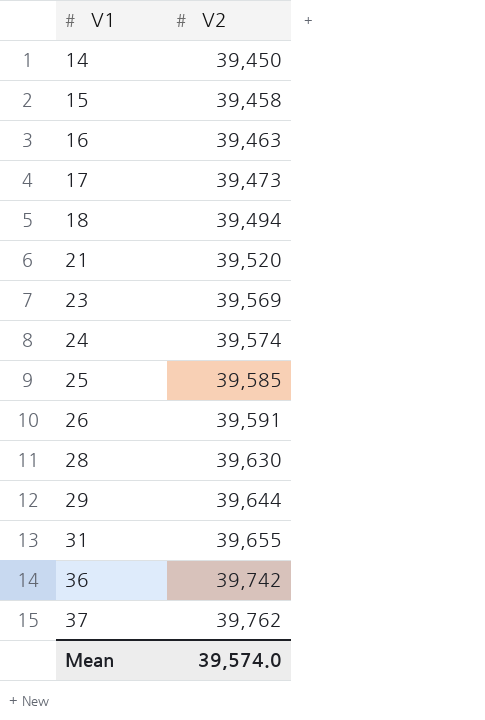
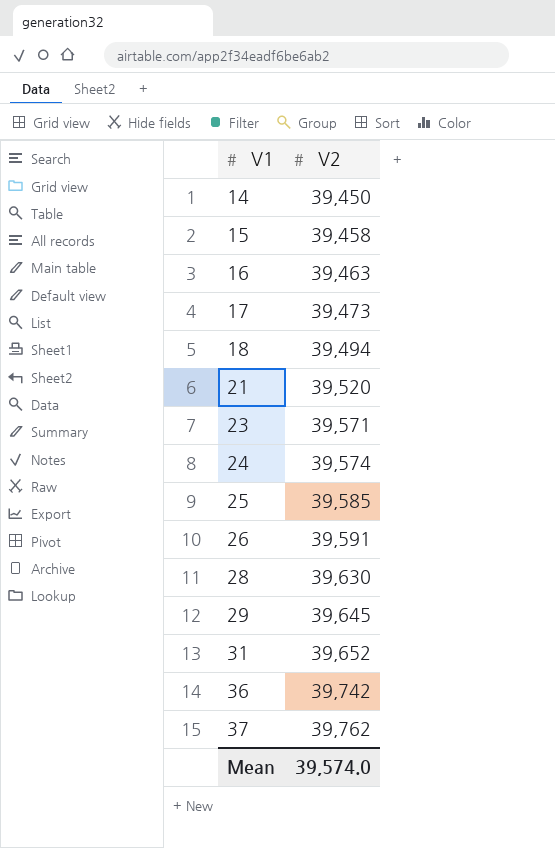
23 | V2: 39,569 -> 39,571
29 | V2: 39,644 -> 39,645
31 | V2: 39,655 -> 39,652

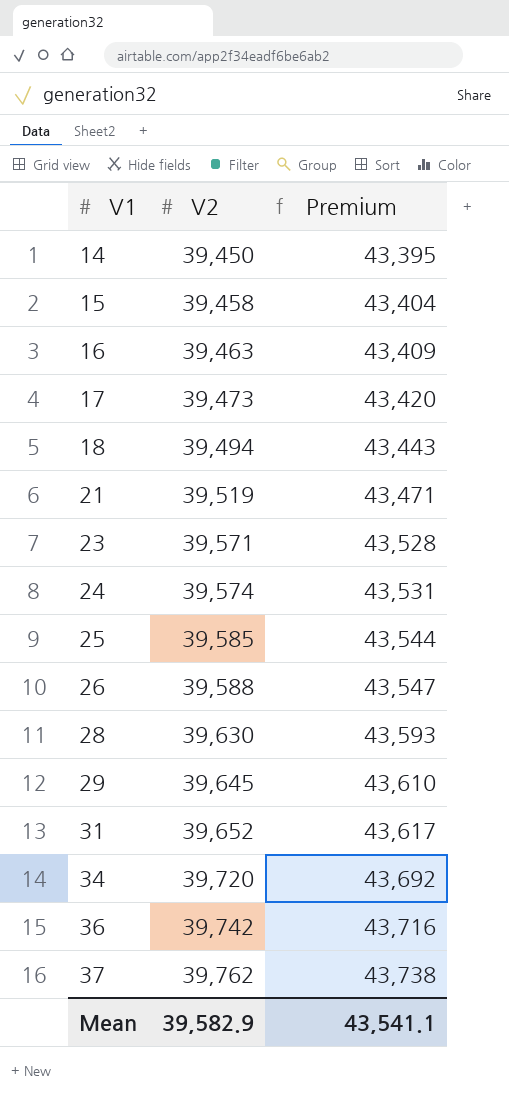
column Premium | formula: none -> [V2] * 1.1
21 | V2: 39,520 -> 39,519
26 | V2: 39,591 -> 39,588
row 34: none -> 39,720 | 43,692
Mean | V2: 39,574.0 -> 39,582.9

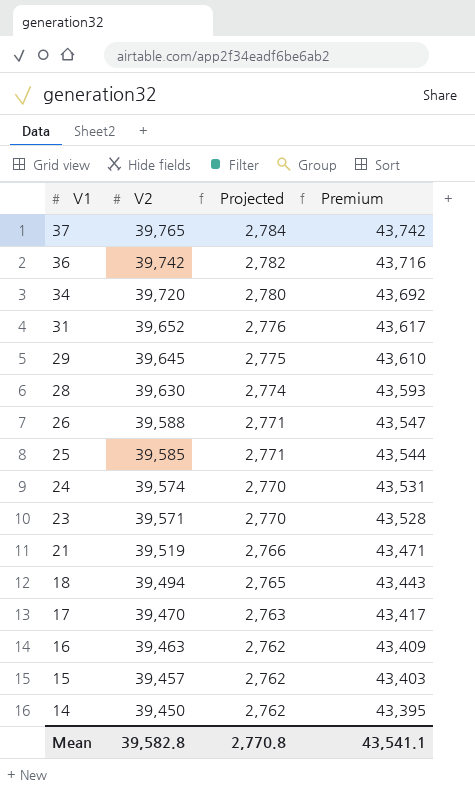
row order: V1 ascending -> V1 descending
column Projected | formula: none -> [V2] * 0.07
37 | V2: 39,762 -> 39,765
37 | Premium: 43,738 -> 43,742
17 | V2: 39,473 -> 39,470
17 | Premium: 43,420 -> 43,417
15 | V2: 39,458 -> 39,457
15 | Premium: 43,404 -> 43,403
Mean | V2: 39,582.9 -> 39,582.8

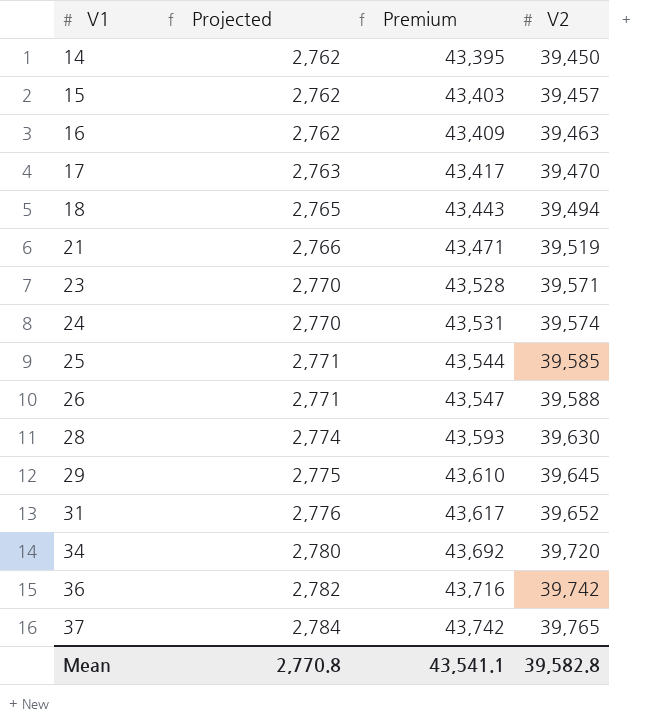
row order: V1 descending -> V1 ascending
column V2 | position: 2 -> 4

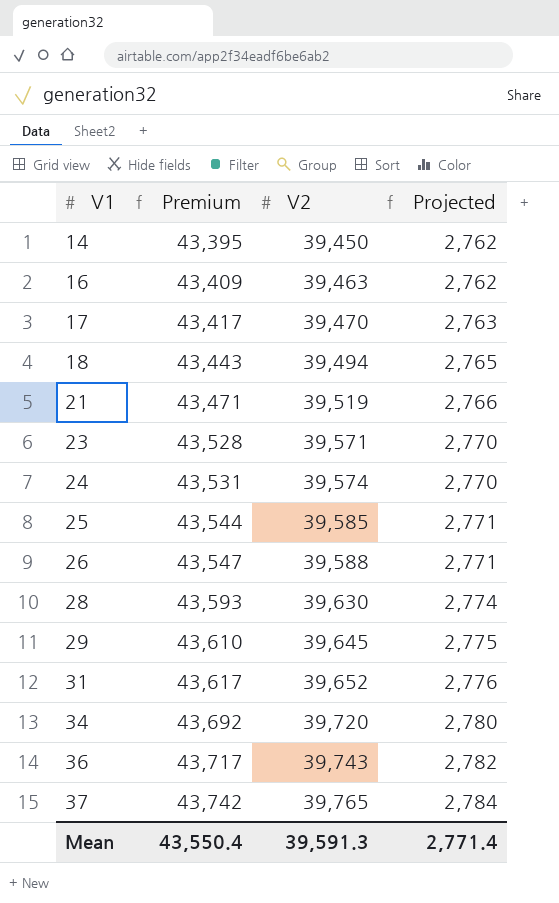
column Projected | position: 2 -> 4
row 15: 2,762 | 43,403 | 39,457 -> none
36 | Premium: 43,716 -> 43,717
36 | V2: 39,742 -> 39,743
Mean | Premium: 43,541.1 -> 43,550.4
Mean | V2: 39,582.8 -> 39,591.3
Mean | Projected: 2,770.8 -> 2,771.4

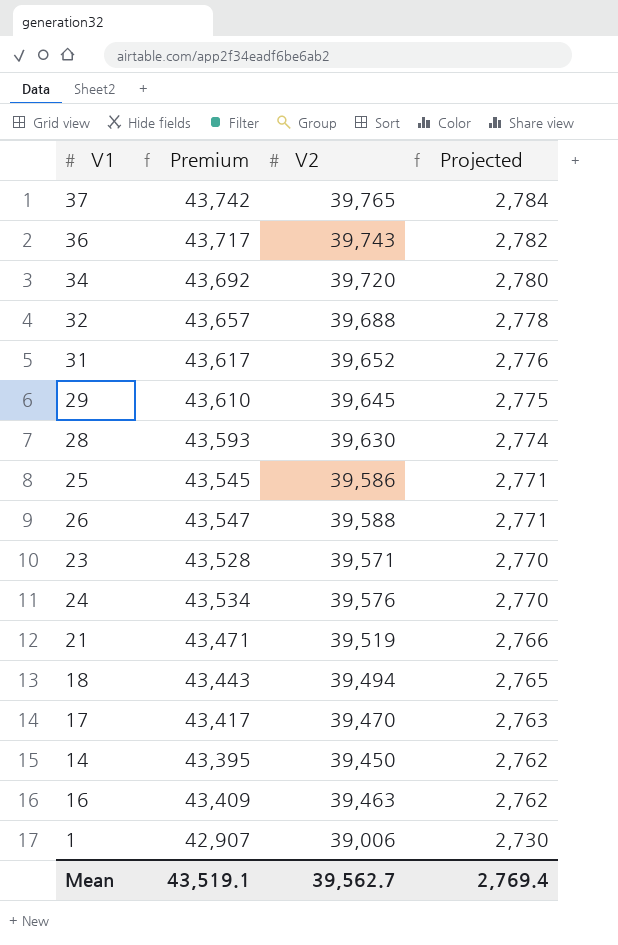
row order: V1 ascending -> Projected descending
row 32: none -> 43,657 | 39,688 | 2,778
25 | Premium: 43,544 -> 43,545
25 | V2: 39,585 -> 39,586
24 | Premium: 43,531 -> 43,534
24 | V2: 39,574 -> 39,576
row 1: none -> 42,907 | 39,006 | 2,730
Mean | Premium: 43,550.4 -> 43,519.1
Mean | V2: 39,591.3 -> 39,562.7
Mean | Projected: 2,771.4 -> 2,769.4

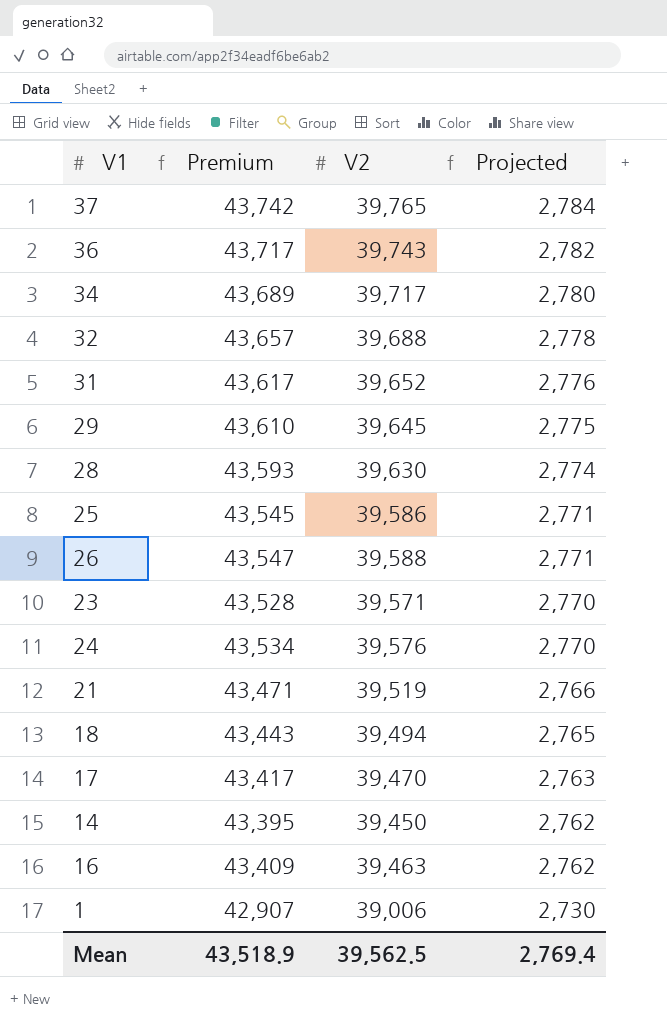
34 | Premium: 43,692 -> 43,689
34 | V2: 39,720 -> 39,717
Mean | Premium: 43,519.1 -> 43,518.9
Mean | V2: 39,562.7 -> 39,562.5

